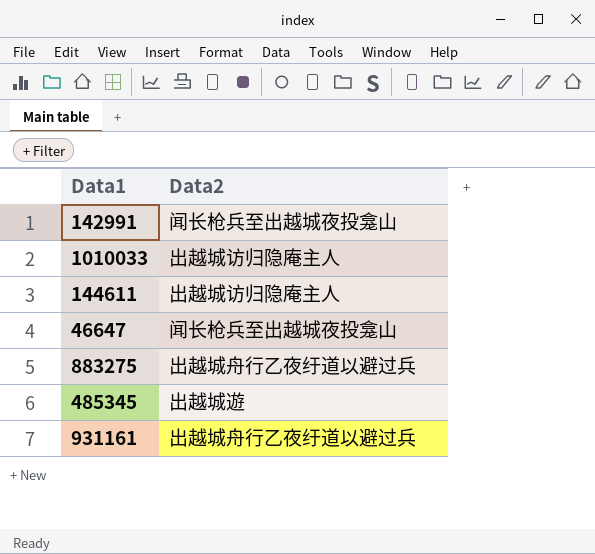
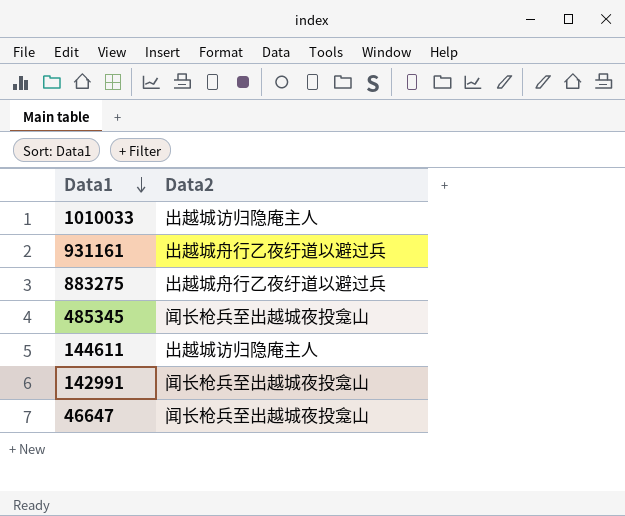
row order: none -> Data1 descending
485345 | Data2: 出越城遊 -> 闻长枪兵至出越城夜投龛山

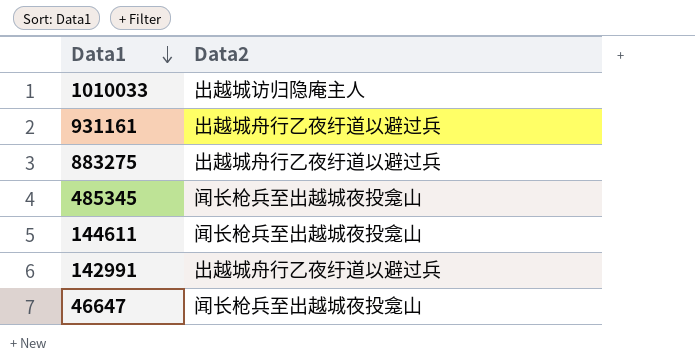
144611 | Data2: 出越城访归隐庵主人 -> 闻长枪兵至出越城夜投龛山
142991 | Data2: 闻长枪兵至出越城夜投龛山 -> 出越城舟行乙夜纡道以避过兵

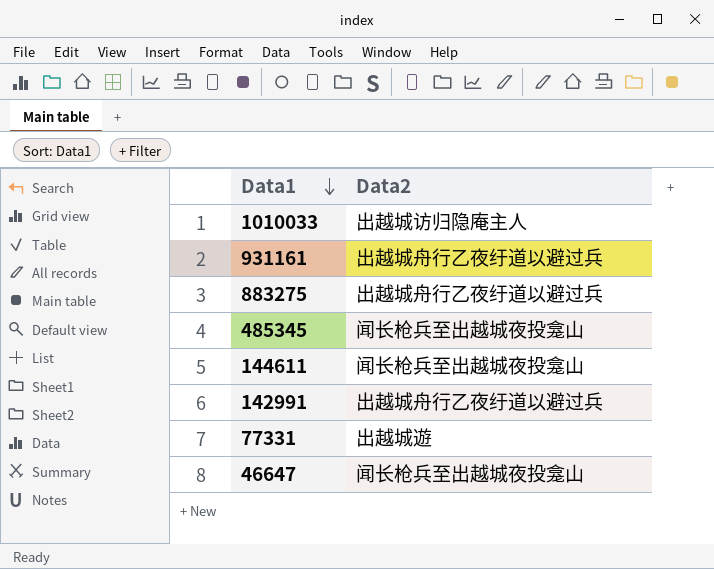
row 77331: none -> 出越城遊

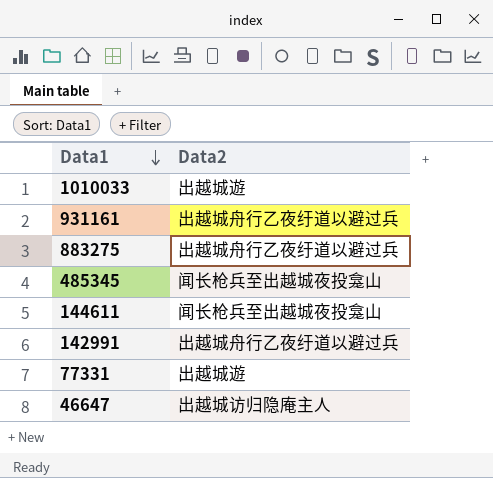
1010033 | Data2: 出越城访归隐庵主人 -> 出越城遊
46647 | Data2: 闻长枪兵至出越城夜投龛山 -> 出越城访归隐庵主人

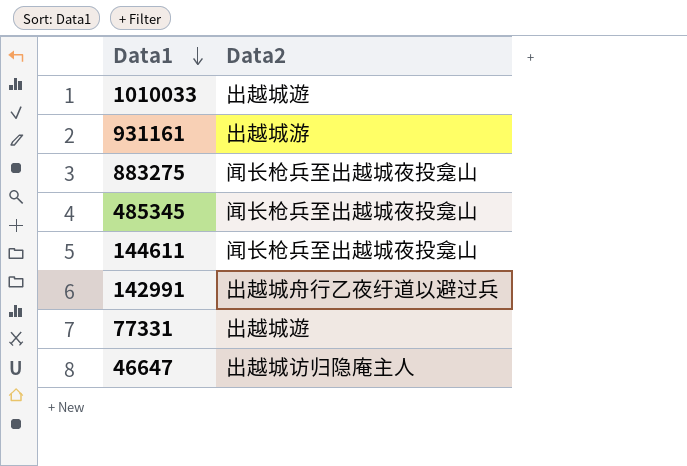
931161 | Data2: 出越城舟行乙夜纡道以避过兵 -> 出越城游
883275 | Data2: 出越城舟行乙夜纡道以避过兵 -> 闻长枪兵至出越城夜投龛山

